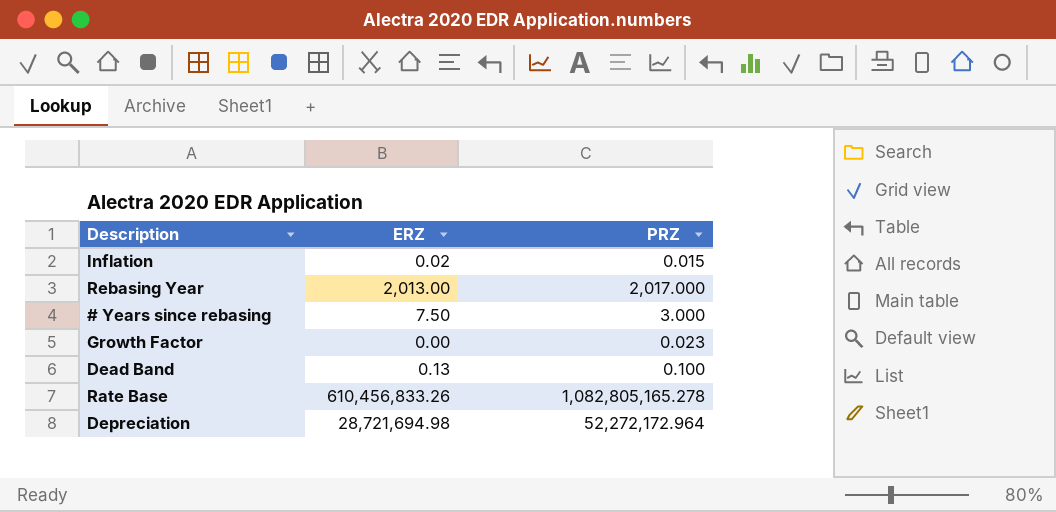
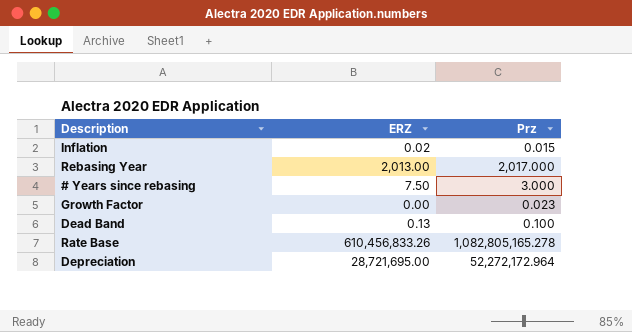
column name: PRZ -> Prz
Depreciation | ERZ: 28,721,694.98 -> 28,721,695.00

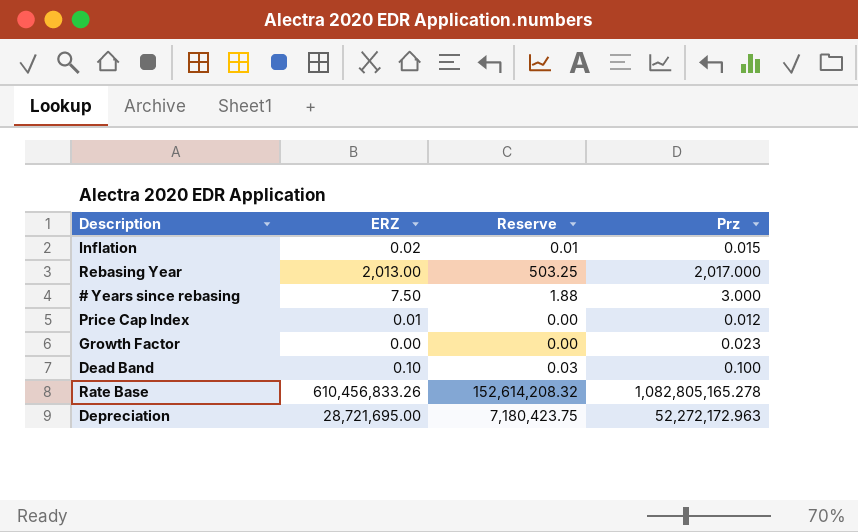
column Reserve | formula: none -> [ERZ] * 0.25
row Price Cap Index: none -> 0.01 | 0.00 | 0.012
Dead Band | ERZ: 0.13 -> 0.10
Depreciation | Prz: 52,272,172.964 -> 52,272,172.963

